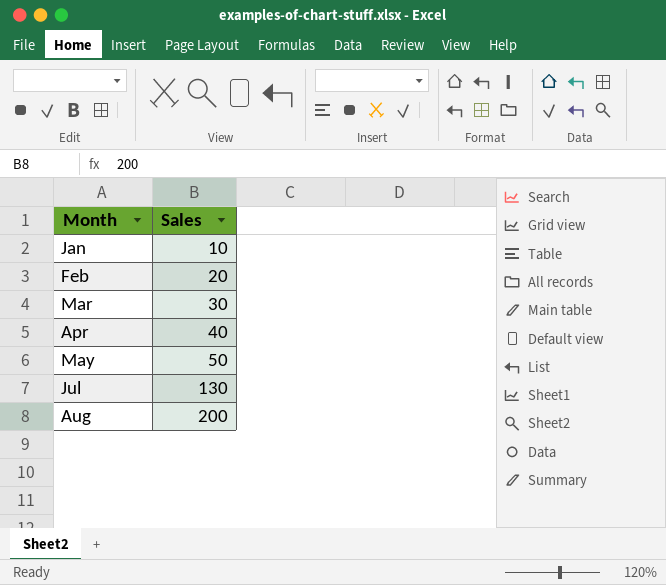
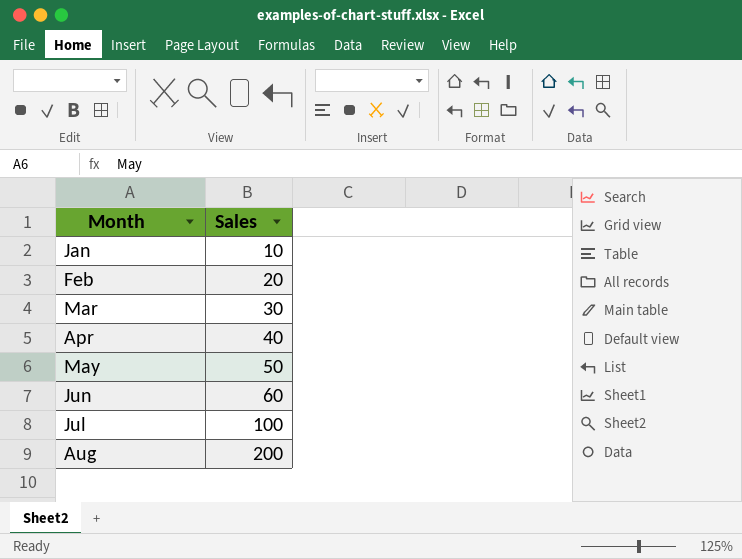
row Jun: none -> 60
Jul | Sales: 130 -> 100

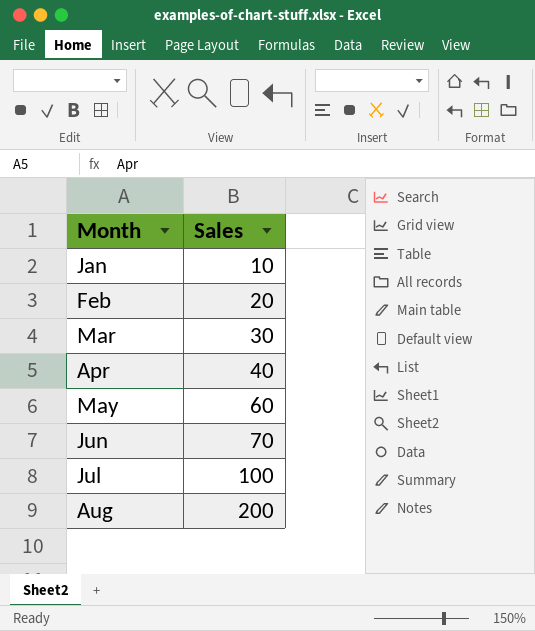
May | Sales: 50 -> 60
Jun | Sales: 60 -> 70

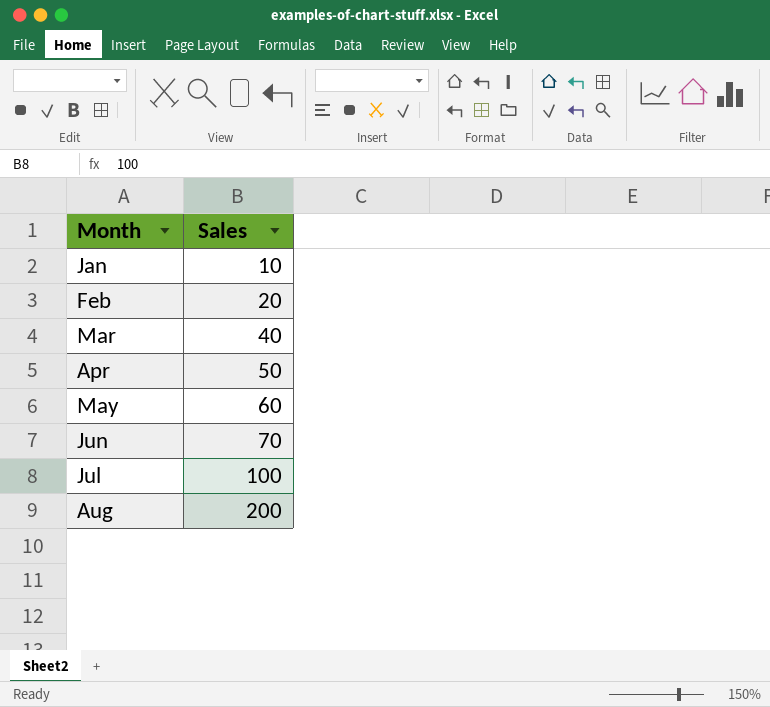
Mar | Sales: 30 -> 40
Apr | Sales: 40 -> 50

